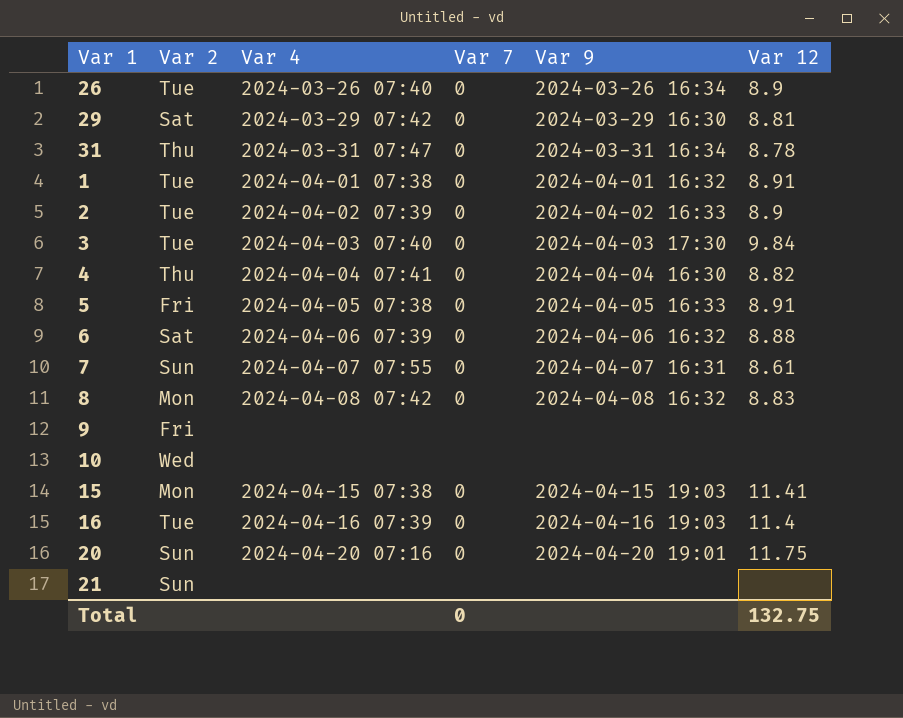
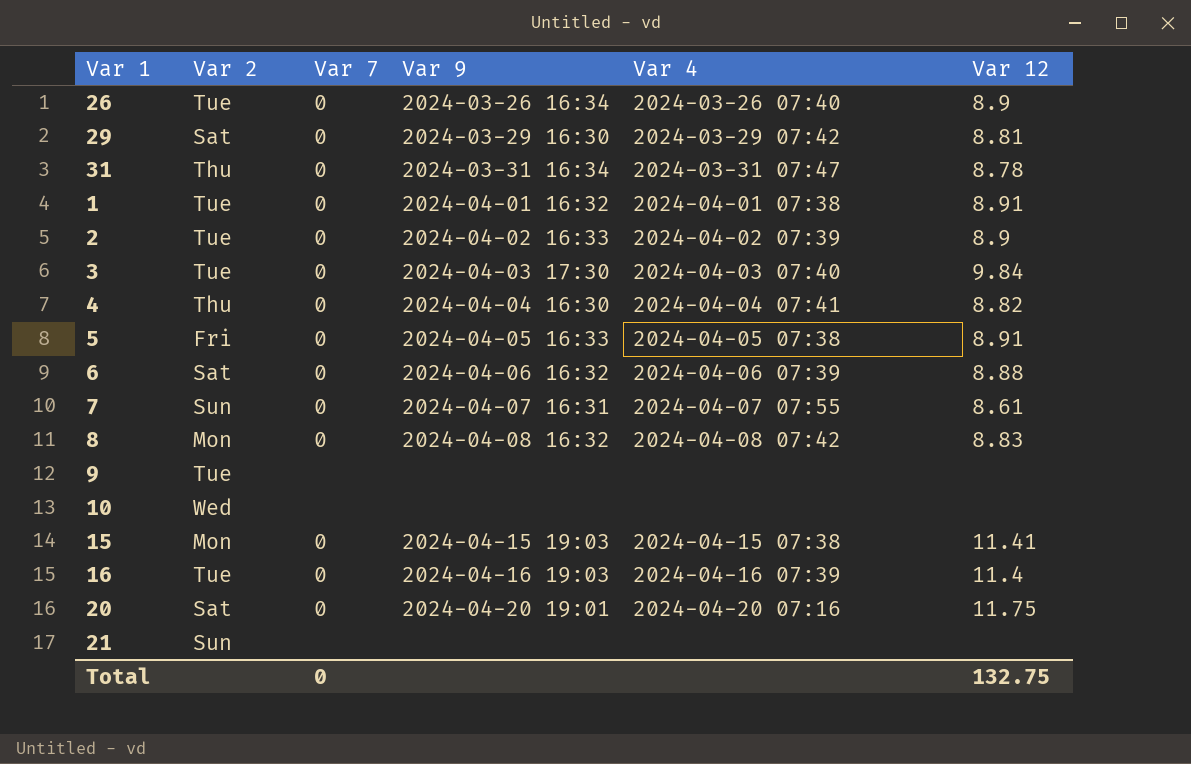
column Var 4 | position: 3 -> 5
9 | Var 2: Fri -> Tue
20 | Var 2: Sun -> Sat

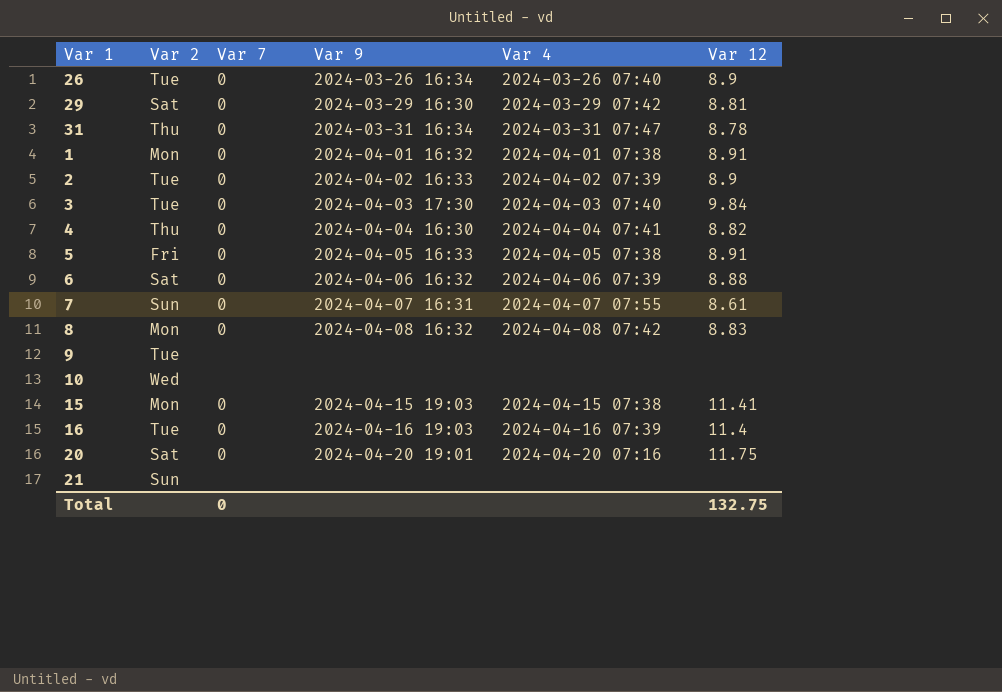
1 | Var 2: Tue -> Mon

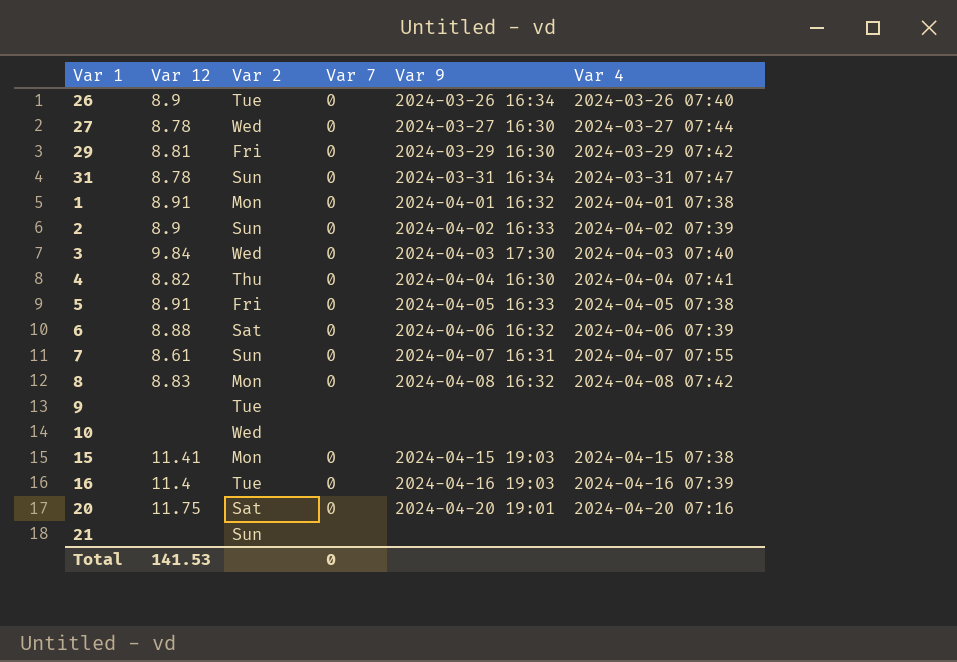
column Var 12 | position: 6 -> 2
row 27: none -> 8.78 | Wed | 0 | 2024-03-27 16:30 | 2024-03-27 07:44
29 | Var 2: Sat -> Fri
31 | Var 2: Thu -> Sun
2 | Var 2: Tue -> Sun
3 | Var 2: Tue -> Wed
Total | Var 12: 132.75 -> 141.53

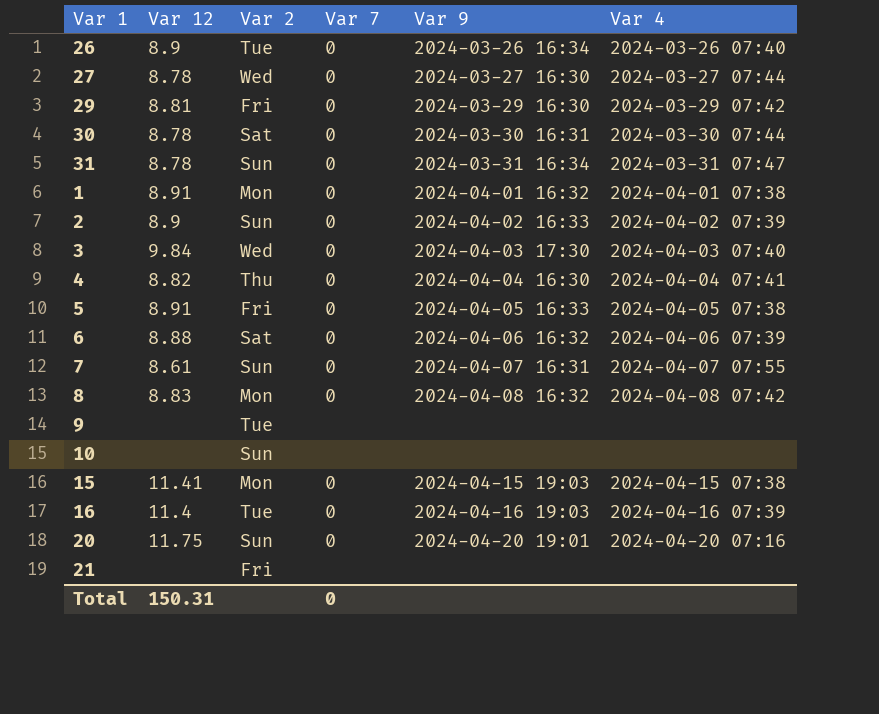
row 30: none -> 8.78 | Sat | 0 | 2024-03-30 16:31 | 2024-03-30 07:44
10 | Var 2: Wed -> Sun
20 | Var 2: Sat -> Sun
21 | Var 2: Sun -> Fri
Total | Var 12: 141.53 -> 150.31

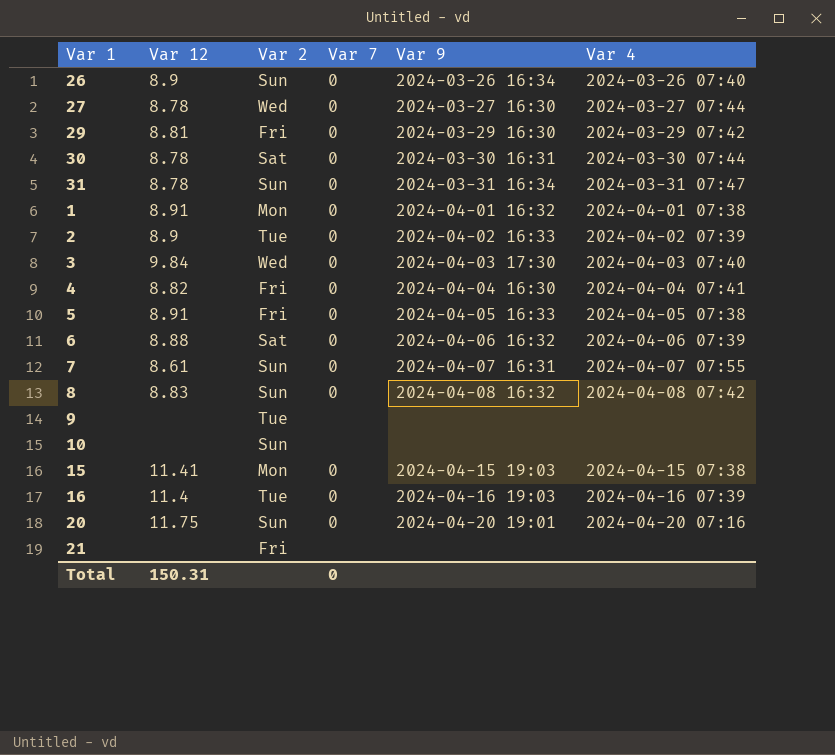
26 | Var 2: Tue -> Sun
2 | Var 2: Sun -> Tue
4 | Var 2: Thu -> Fri
8 | Var 2: Mon -> Sun

